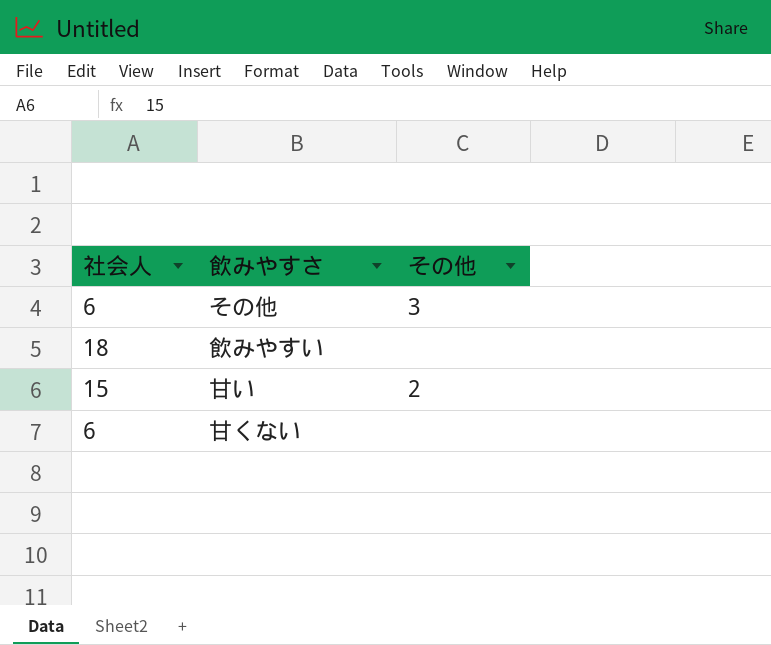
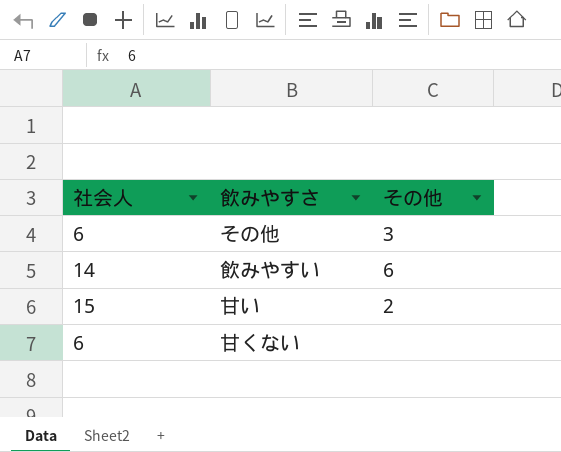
飲みやすい | 社会人: 18 -> 14
飲みやすい | その他: none -> 6

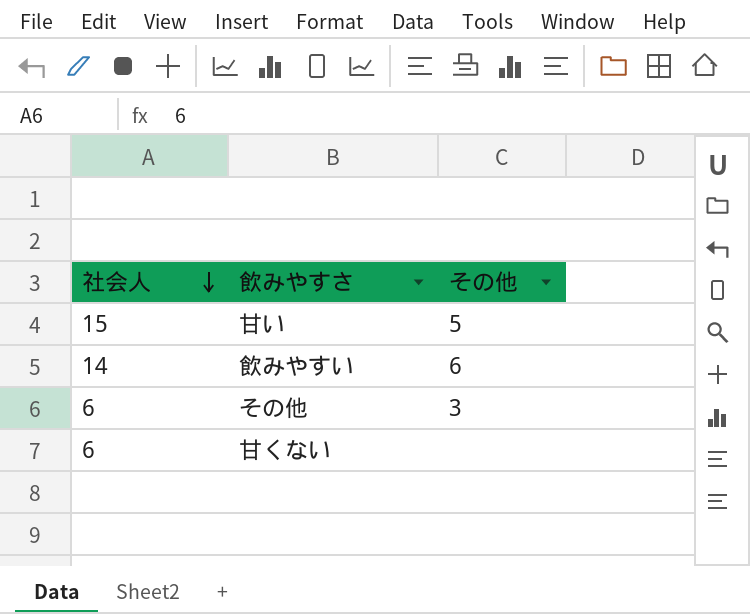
row order: none -> 社会人 descending
甘い | その他: 2 -> 5

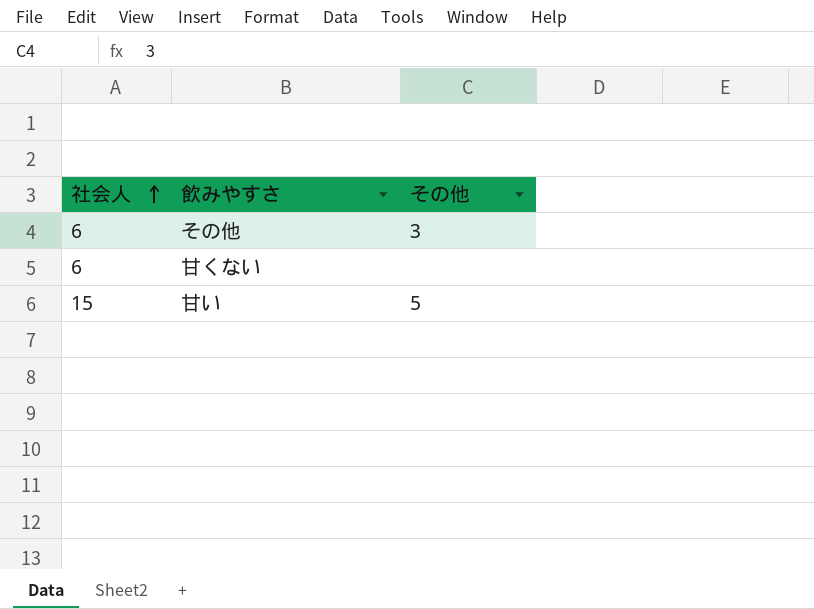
row order: 社会人 descending -> 社会人 ascending
row 飲みやすい: 14 | 6 -> none

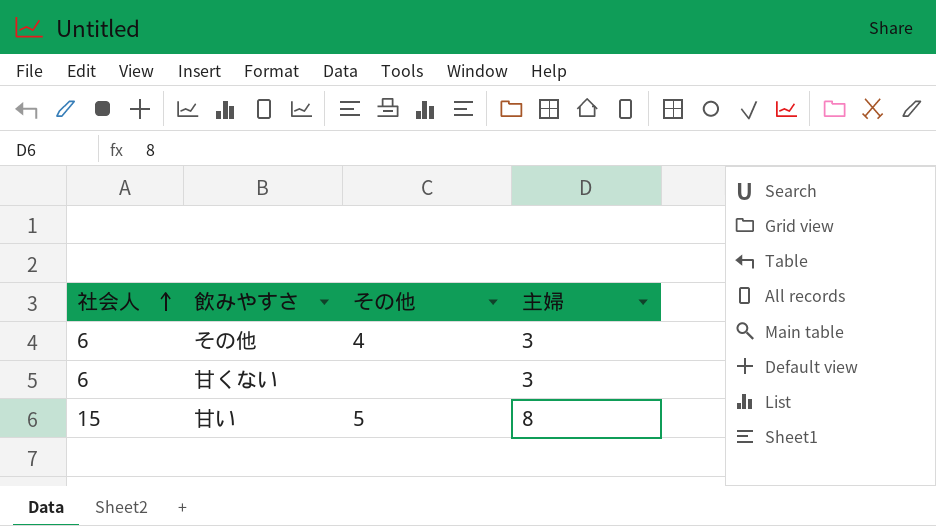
column 主婦 | position: none -> 4
その他 | その他: 3 -> 4

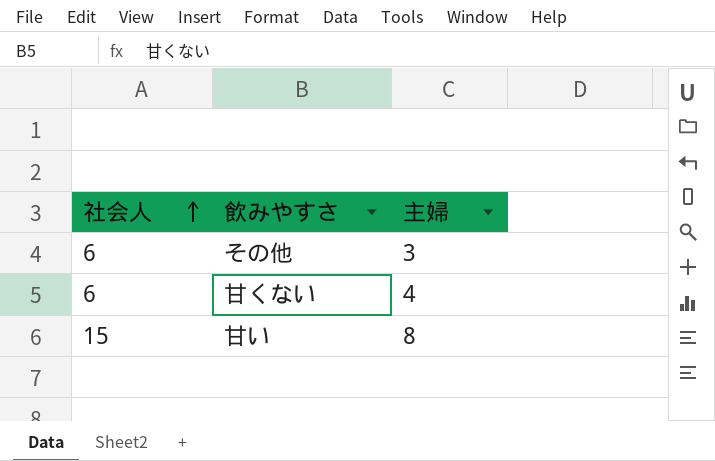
column その他 | position: 3 -> none
甘くない | 主婦: 3 -> 4

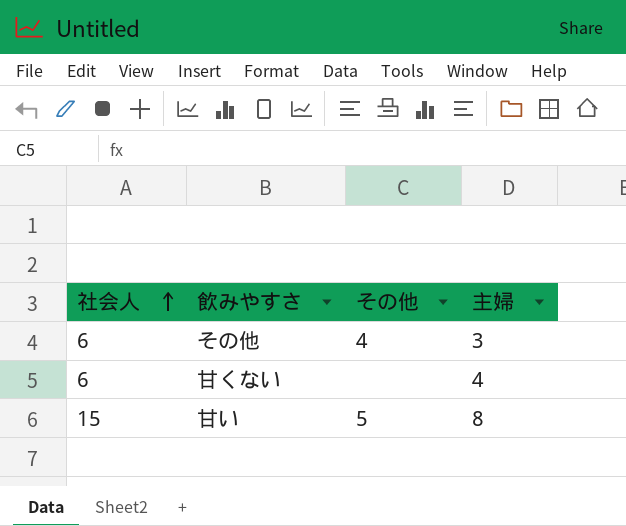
column その他 | position: none -> 3

